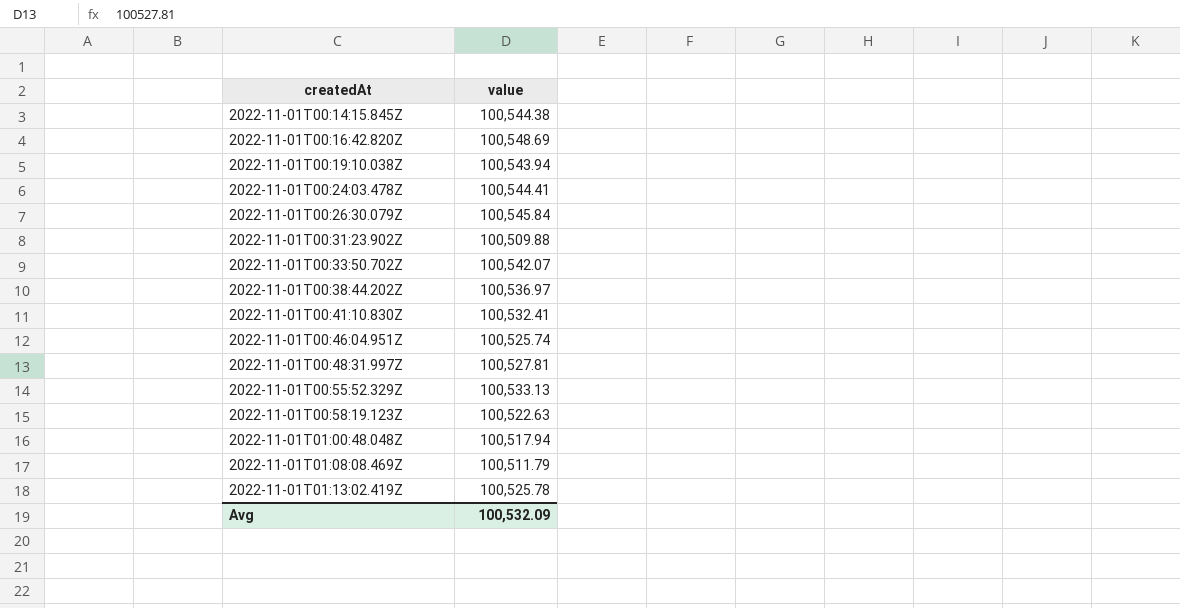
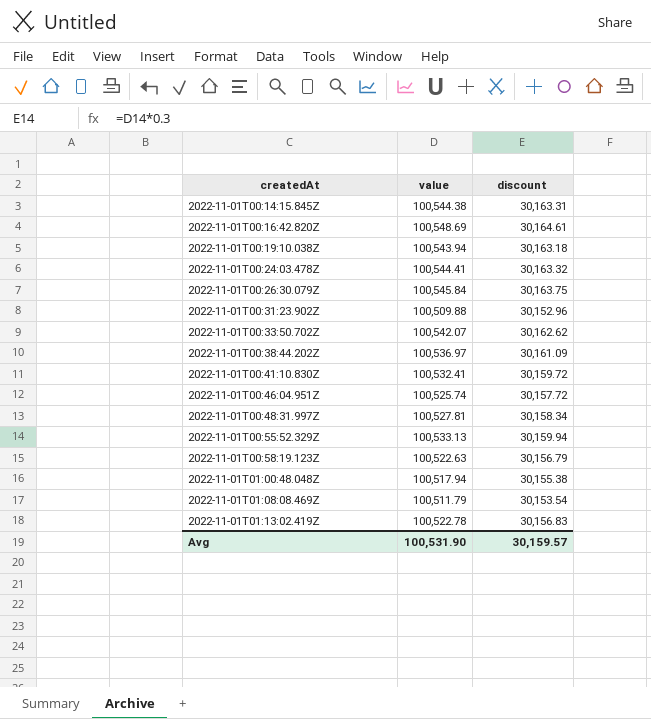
column discount | formula: none -> [value] * 0.3
2022-11-01T01:13:02.419Z | value: 100,525.78 -> 100,522.78
Avg | value: 100,532.09 -> 100,531.90

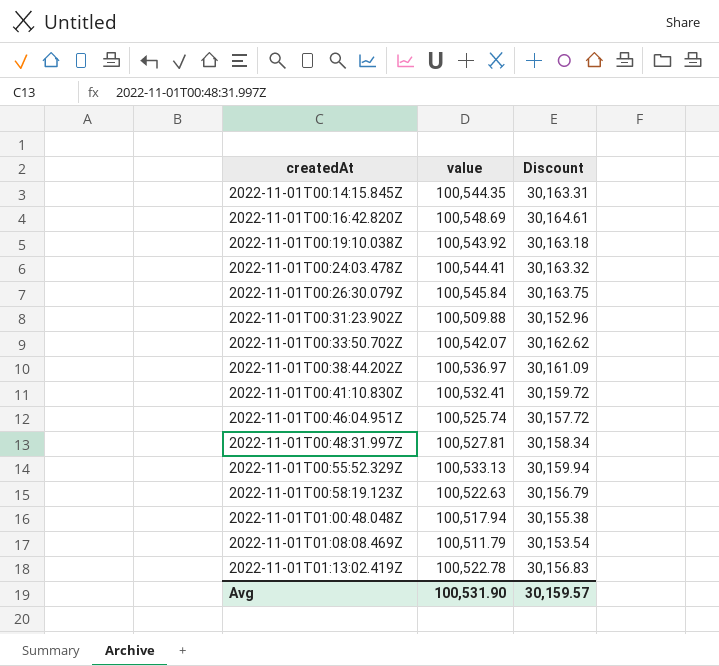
column name: discount -> Discount
2022-11-01T00:14:15.845Z | value: 100,544.38 -> 100,544.35
2022-11-01T00:19:10.038Z | value: 100,543.94 -> 100,543.92

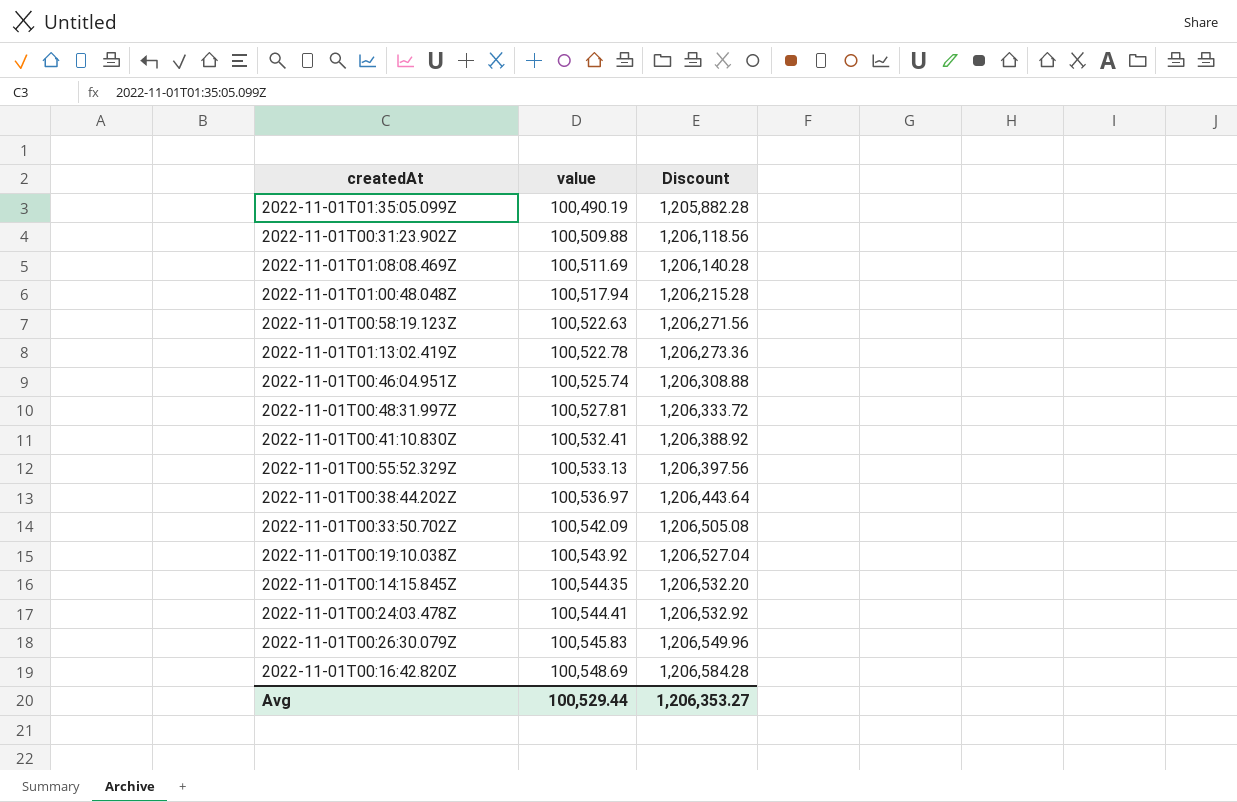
row order: createdAt ascending -> value ascending
column Discount | formula: [value] * 0.3 -> [value] * 12
row 2022-11-01T01:35:05.099Z: none -> 100,490.19 | 1,205,882.28
2022-11-01T01:08:08.469Z | value: 100,511.79 -> 100,511.69
2022-11-01T00:33:50.702Z | value: 100,542.07 -> 100,542.09
2022-11-01T00:26:30.079Z | value: 100,545.84 -> 100,545.83
Avg | value: 100,531.90 -> 100,529.44
Avg | Discount: 30,159.57 -> 1,206,353.27

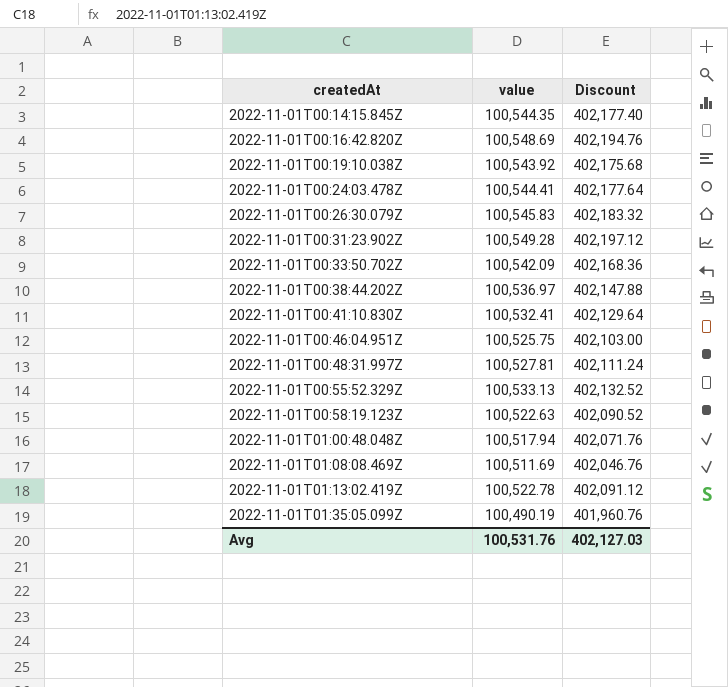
row order: value ascending -> createdAt ascending
column Discount | formula: [value] * 12 -> [value] * 4
2022-11-01T00:31:23.902Z | value: 100,509.88 -> 100,549.28
2022-11-01T00:46:04.951Z | value: 100,525.74 -> 100,525.75
Avg | value: 100,529.44 -> 100,531.76
Avg | Discount: 1,206,353.27 -> 402,127.03

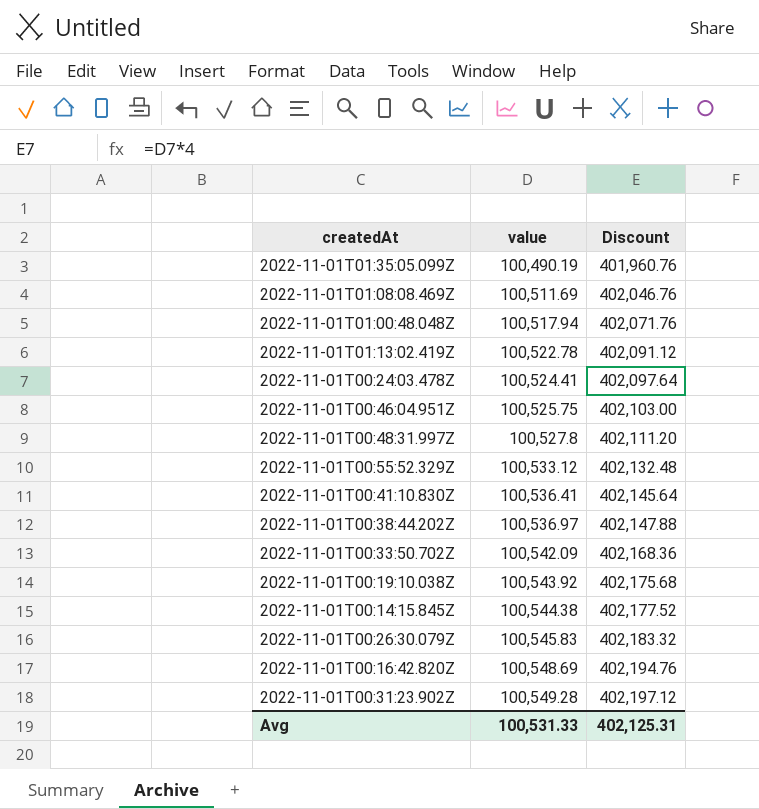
row order: createdAt ascending -> value ascending
row 2022-11-01T00:58:19.123Z: 100,522.63 | 402,090.52 -> none
2022-11-01T00:24:03.478Z | value: 100,544.41 -> 100,524.41
2022-11-01T00:24:03.478Z | Discount: 402,177.64 -> 402,097.64
2022-11-01T00:48:31.997Z | value: 100,527.81 -> 100,527.8
2022-11-01T00:48:31.997Z | Discount: 402,111.24 -> 402,111.20
2022-11-01T00:55:52.329Z | value: 100,533.13 -> 100,533.12
2022-11-01T00:55:52.329Z | Discount: 402,132.52 -> 402,132.48
2022-11-01T00:41:10.830Z | value: 100,532.41 -> 100,536.41
2022-11-01T00:41:10.830Z | Discount: 402,129.64 -> 402,145.64
2022-11-01T00:14:15.845Z | value: 100,544.35 -> 100,544.38
2022-11-01T00:14:15.845Z | Discount: 402,177.40 -> 402,177.52
Avg | value: 100,531.76 -> 100,531.33
Avg | Discount: 402,127.03 -> 402,125.31

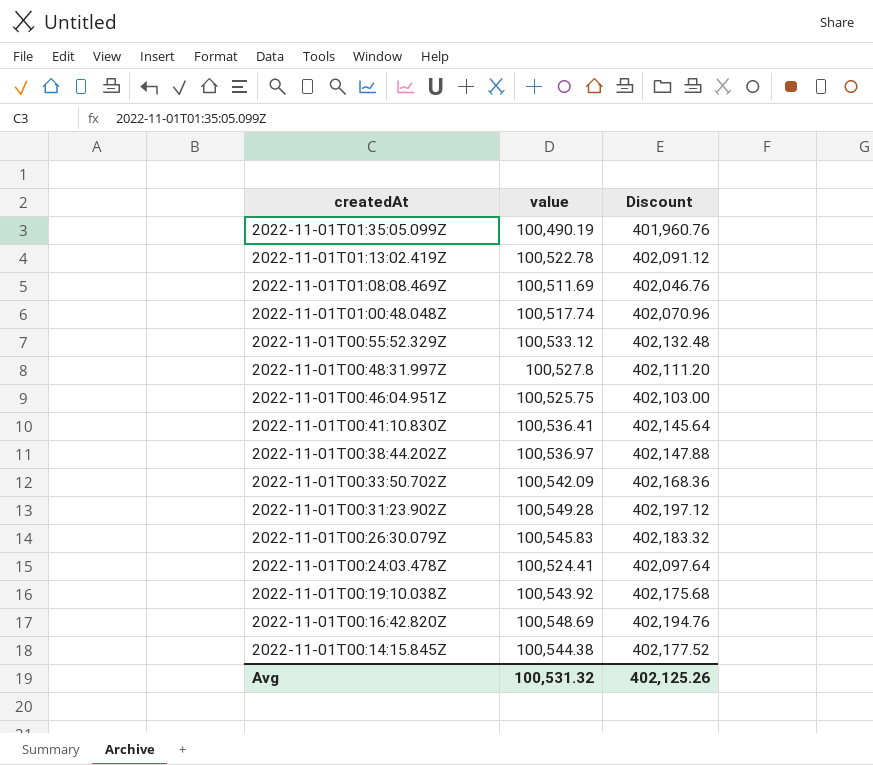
row order: value ascending -> createdAt descending
2022-11-01T01:00:48.048Z | value: 100,517.94 -> 100,517.74
2022-11-01T01:00:48.048Z | Discount: 402,071.76 -> 402,070.96
Avg | value: 100,531.33 -> 100,531.32
Avg | Discount: 402,125.31 -> 402,125.26

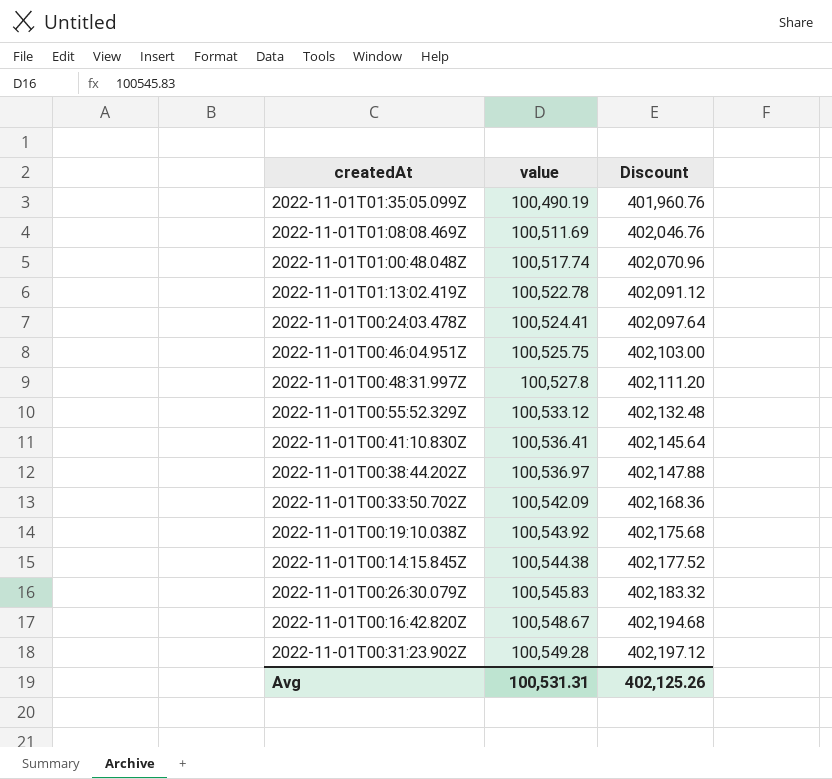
row order: createdAt descending -> value ascending
2022-11-01T00:16:42.820Z | value: 100,548.69 -> 100,548.67
2022-11-01T00:16:42.820Z | Discount: 402,194.76 -> 402,194.68
Avg | value: 100,531.32 -> 100,531.31

